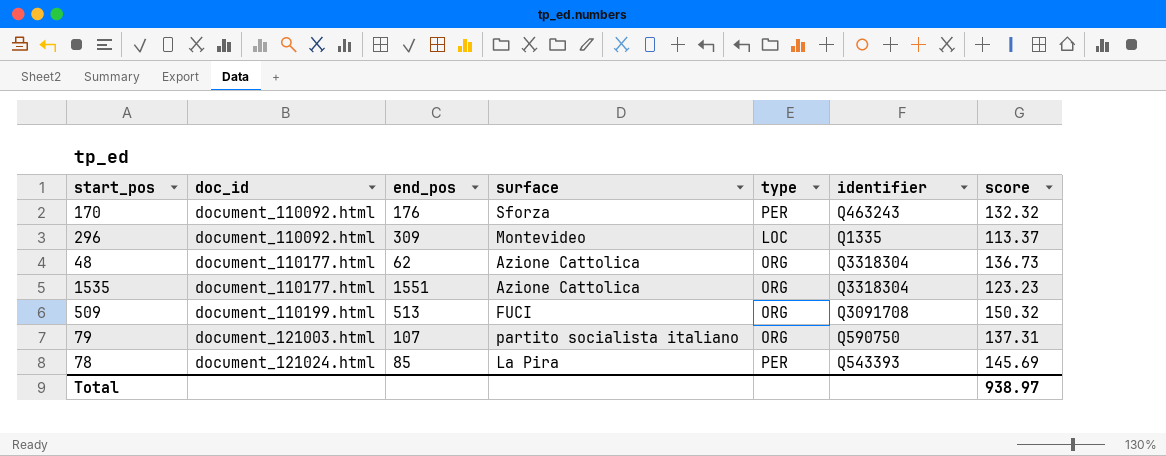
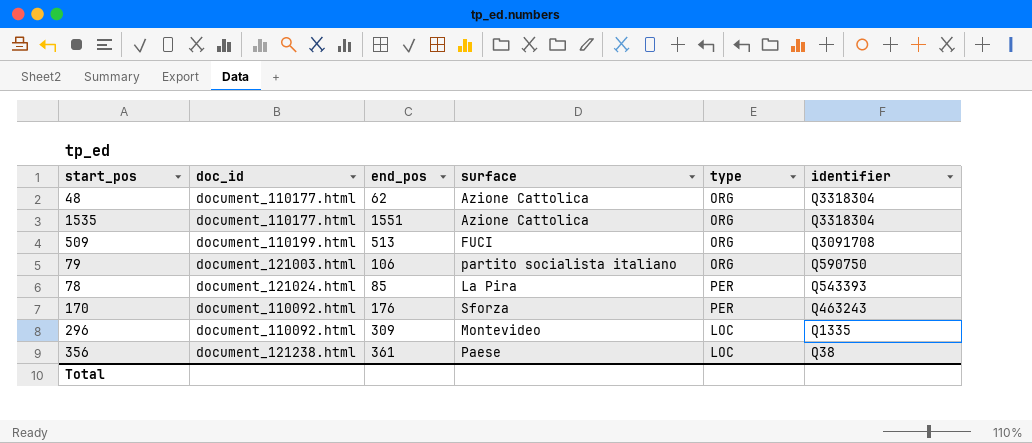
row order: doc_id ascending -> identifier descending
column score | position: 7 -> none
79 | end_pos: 107 -> 106
row 356: none -> document_121238.html | 361 | Paese | LOC | Q38

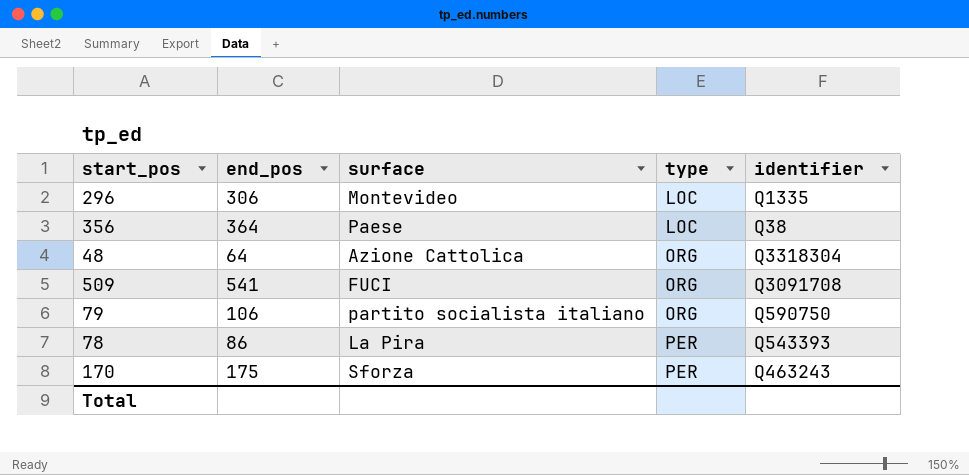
row order: identifier descending -> type ascending
column doc_id | position: 2 -> none
row 1535: document_110177.html | 1551 | Azione Cattolica | ORG | Q3318304 -> none
296 | end_pos: 309 -> 306
356 | end_pos: 361 -> 364
48 | end_pos: 62 -> 64
509 | end_pos: 513 -> 541
78 | end_pos: 85 -> 86
170 | end_pos: 176 -> 175

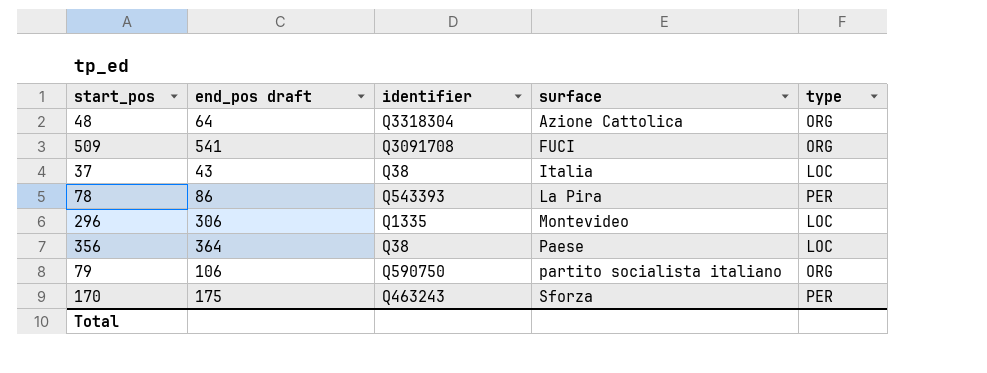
row order: type ascending -> surface ascending
column name: end_pos -> end_pos draft
column identifier | position: 5 -> 3
row 37: none -> 43 | Q38 | Italia | LOC

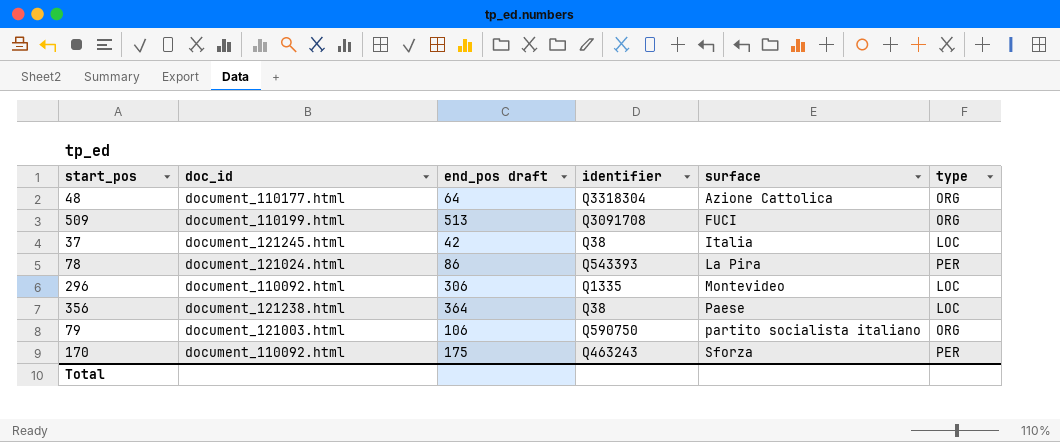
column doc_id | position: none -> 2
509 | end_pos draft: 541 -> 513
37 | end_pos draft: 43 -> 42

